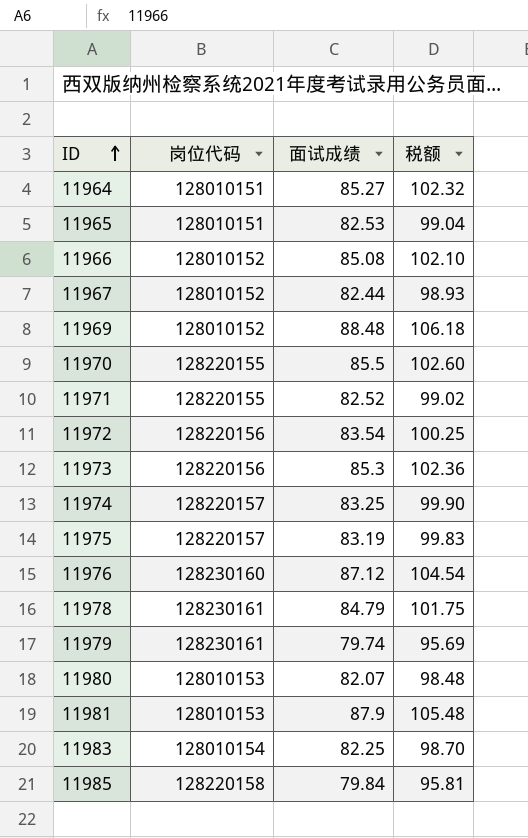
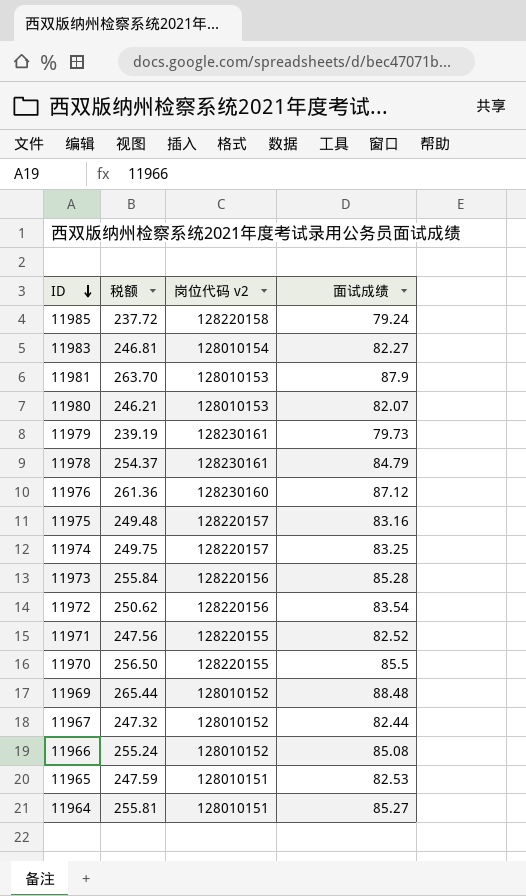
row order: ID ascending -> ID descending
column 税额 | formula: [面试成绩] * 1.2 -> [面试成绩] * 3
column 税额 | position: 4 -> 2
column name: 岗位代码 -> 岗位代码 v2
11985 | 面试成绩: 79.84 -> 79.24
11983 | 面试成绩: 82.25 -> 82.27
11979 | 面试成绩: 79.74 -> 79.73
11975 | 面试成绩: 83.19 -> 83.16
11973 | 面试成绩: 85.3 -> 85.28

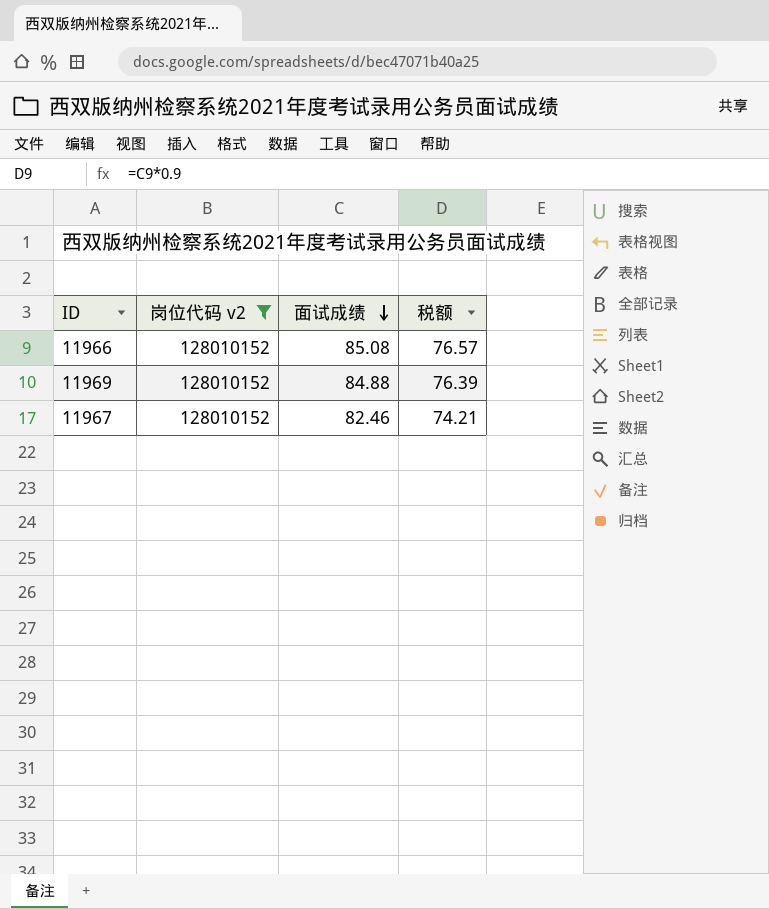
filter: none -> 岗位代码 v2 = 128010152
row order: ID descending -> 面试成绩 descending
column 税额 | formula: [面试成绩] * 3 -> [面试成绩] * 0.9
column 税额 | position: 2 -> 4
11969 | 面试成绩: 88.48 -> 84.88
11967 | 面试成绩: 82.44 -> 82.46

